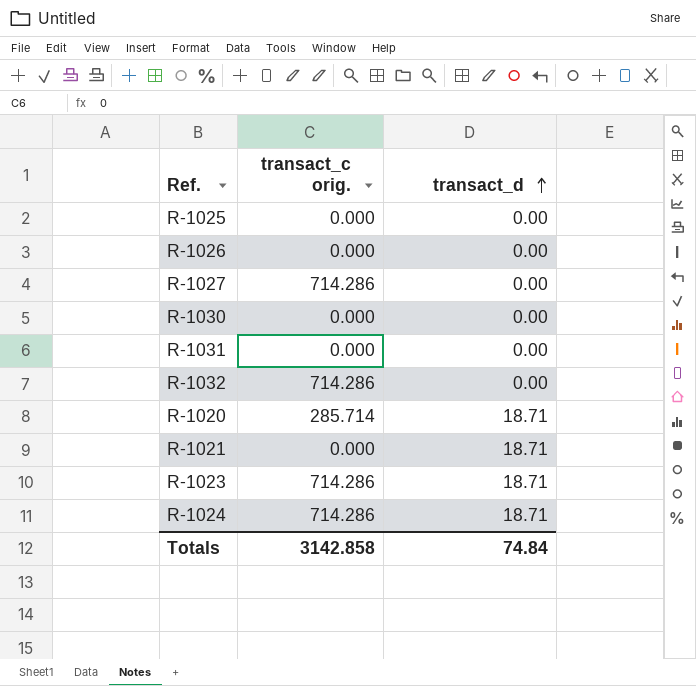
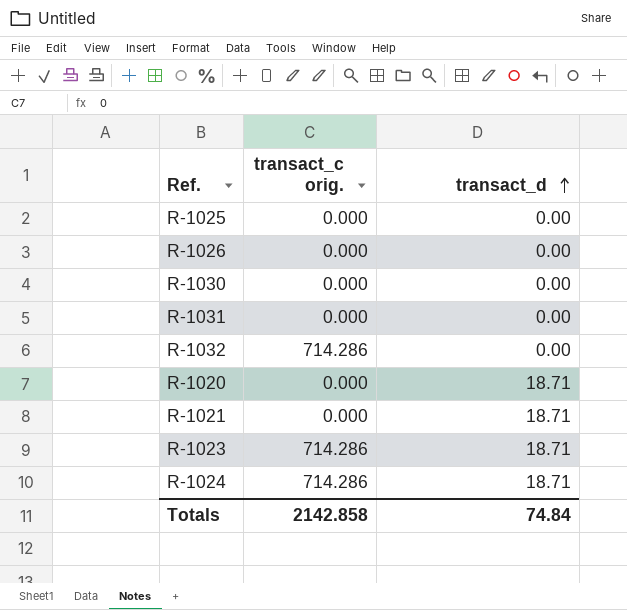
row R-1027: 714.286 | 0.00 -> none
R-1020 | transact_c orig.: 285.714 -> 0.000
Totals | transact_c orig.: 3142.858 -> 2142.858

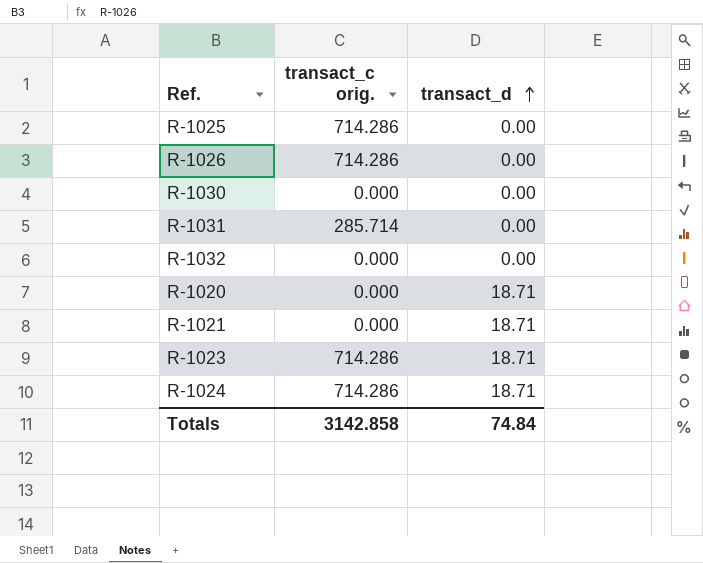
R-1025 | transact_c orig.: 0.000 -> 714.286
R-1026 | transact_c orig.: 0.000 -> 714.286
R-1031 | transact_c orig.: 0.000 -> 285.714
R-1032 | transact_c orig.: 714.286 -> 0.000
Totals | transact_c orig.: 2142.858 -> 3142.858

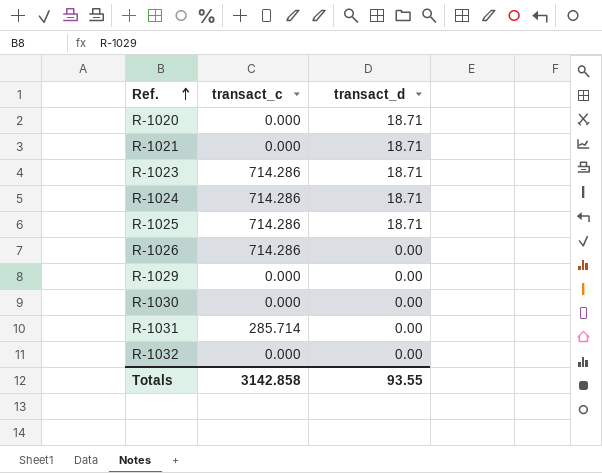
row order: transact_d ascending -> Ref. ascending
column name: transact_c orig. -> transact_c
R-1025 | transact_d: 0.00 -> 18.71
row R-1029: none -> 0.000 | 0.00
Totals | transact_d: 74.84 -> 93.55

